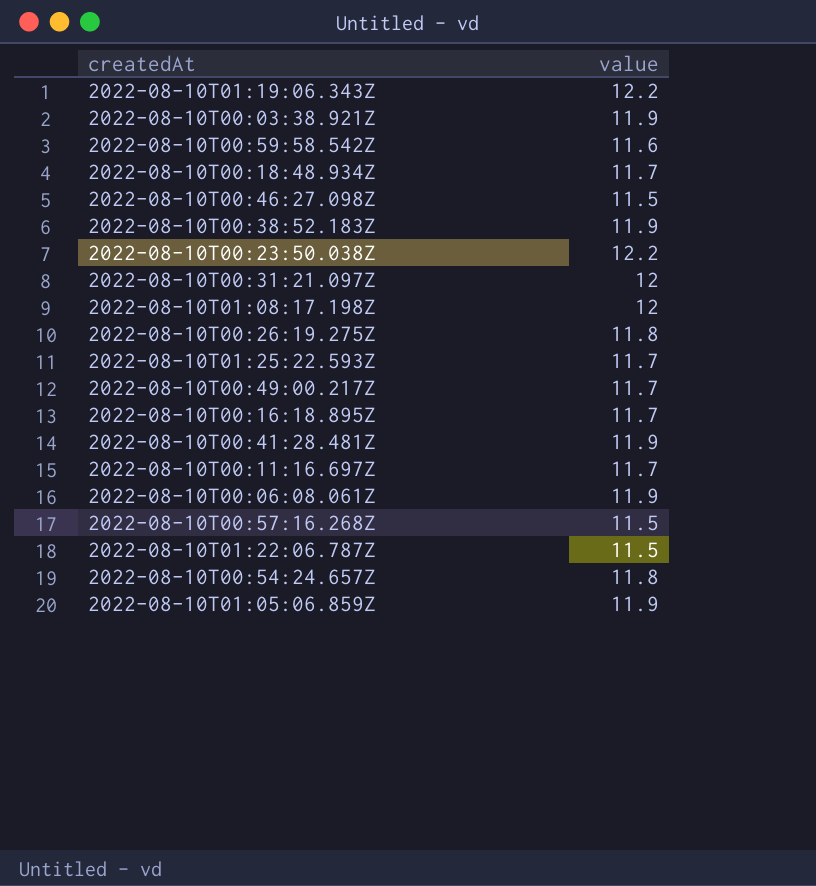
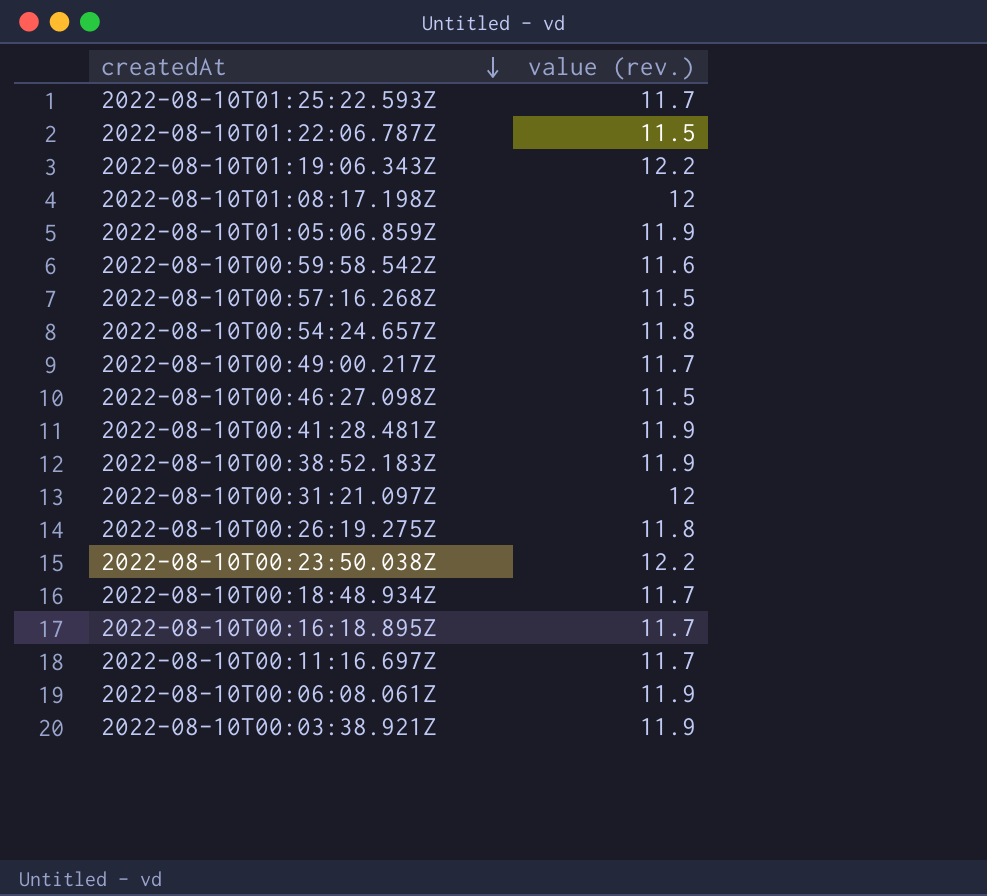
row order: none -> createdAt descending
column name: value -> value (rev.)

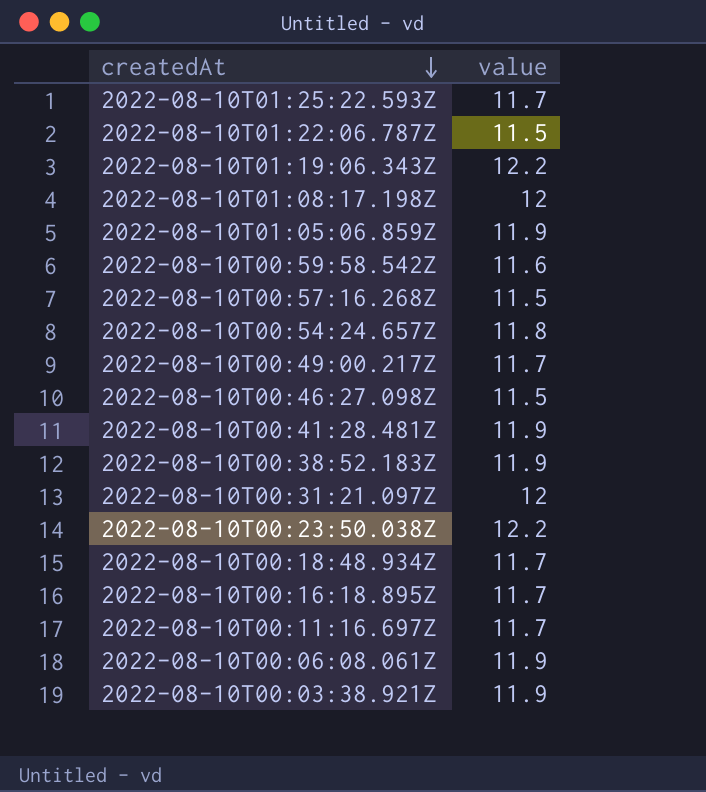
column name: value (rev.) -> value
row 2022-08-10T00:26:19.275Z: 11.8 -> none

